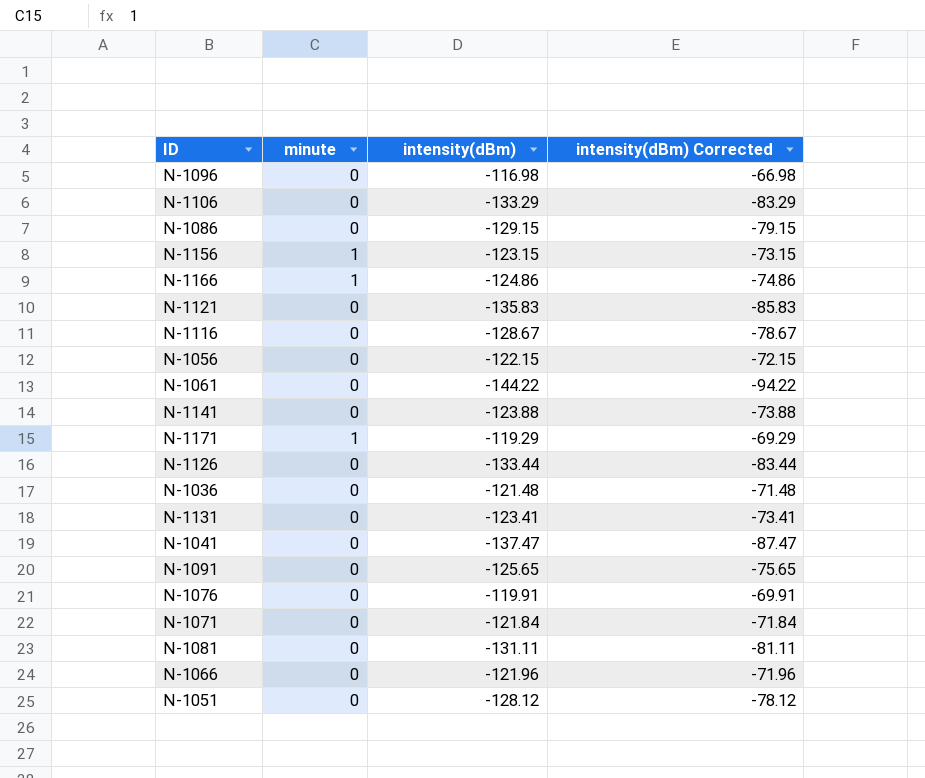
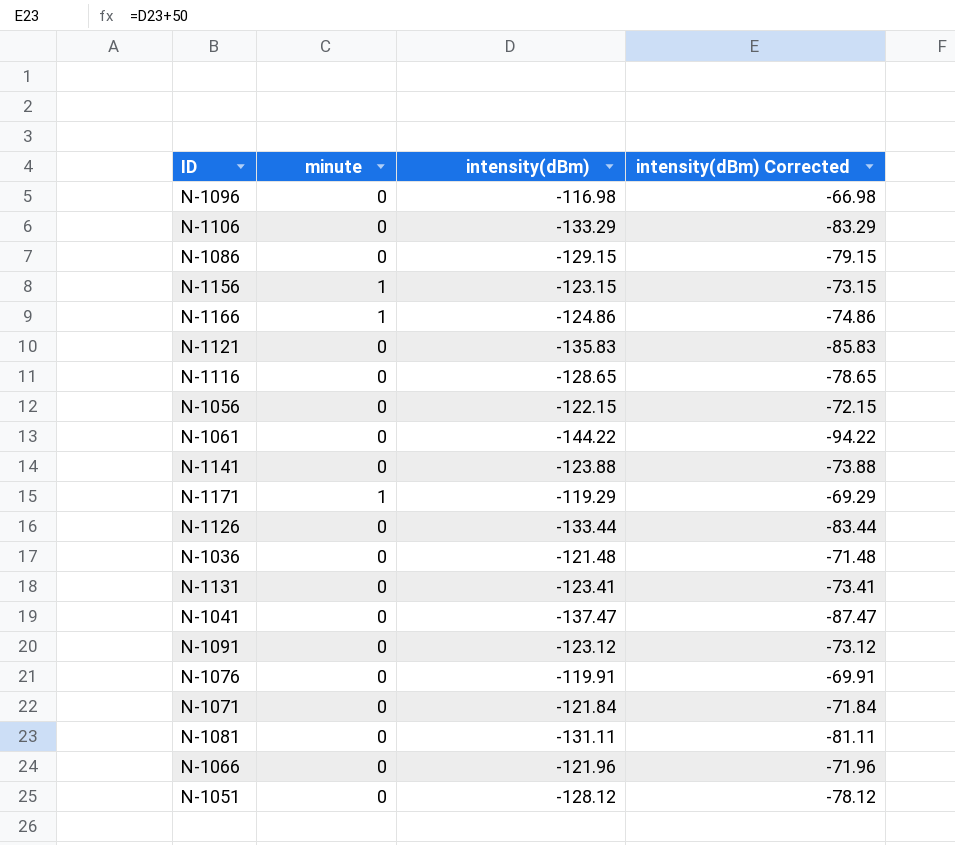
N-1116 | intensity(dBm): -128.67 -> -128.65
N-1116 | intensity(dBm) Corrected: -78.67 -> -78.65
N-1091 | intensity(dBm): -125.65 -> -123.12
N-1091 | intensity(dBm) Corrected: -75.65 -> -73.12

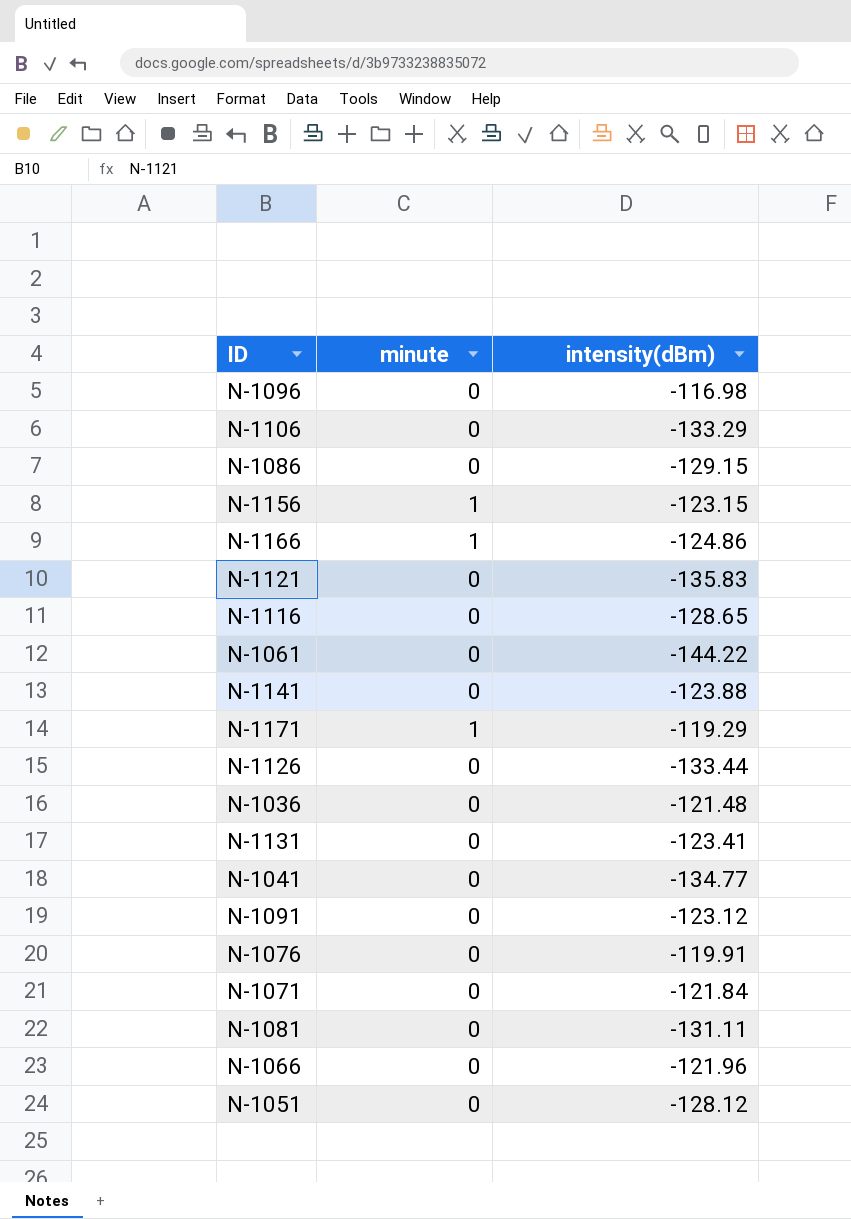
column intensity(dBm) Corrected | formula: [intensity(dBm)] + 50 -> none
row N-1056: 0 | -122.15 | -72.15 -> none
N-1041 | intensity(dBm): -137.47 -> -134.77

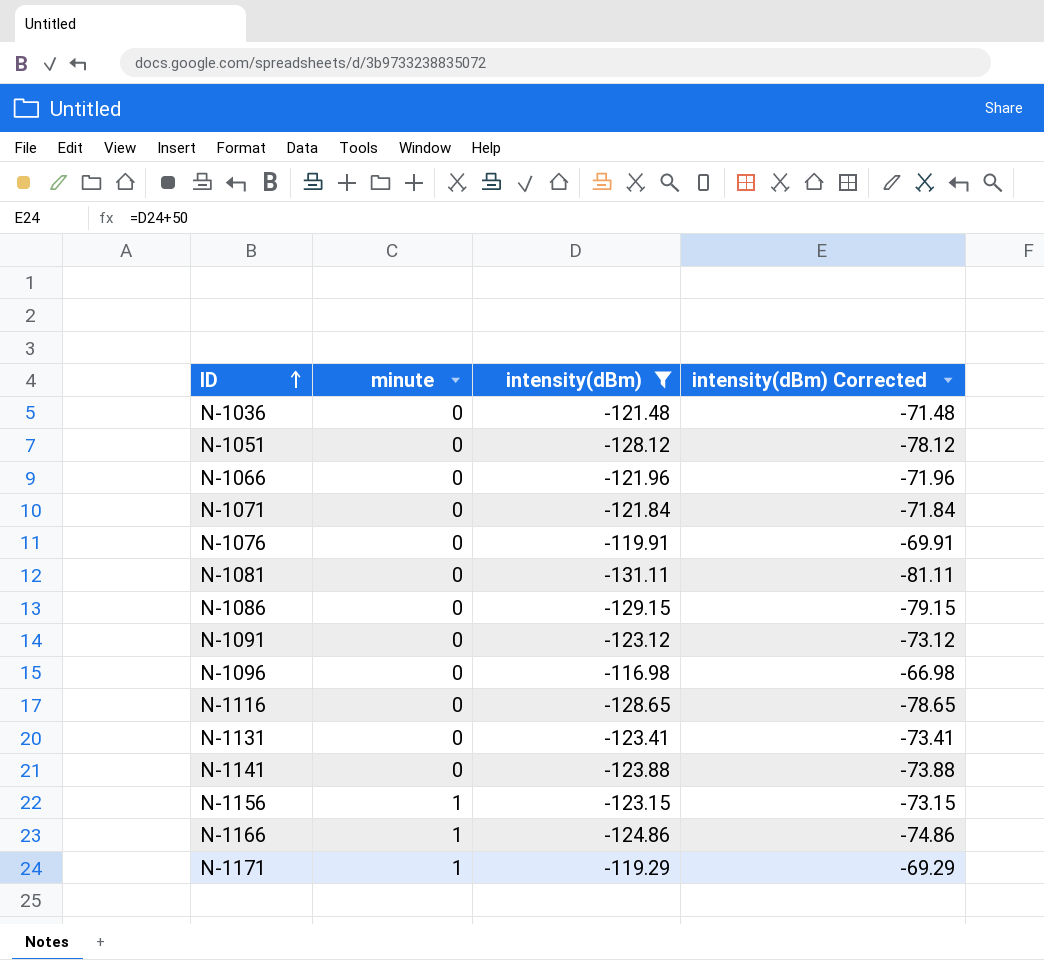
filter: none -> intensity(dBm) >= -131.11
row order: none -> ID ascending
column intensity(dBm) Corrected | formula: none -> [intensity(dBm)] + 50

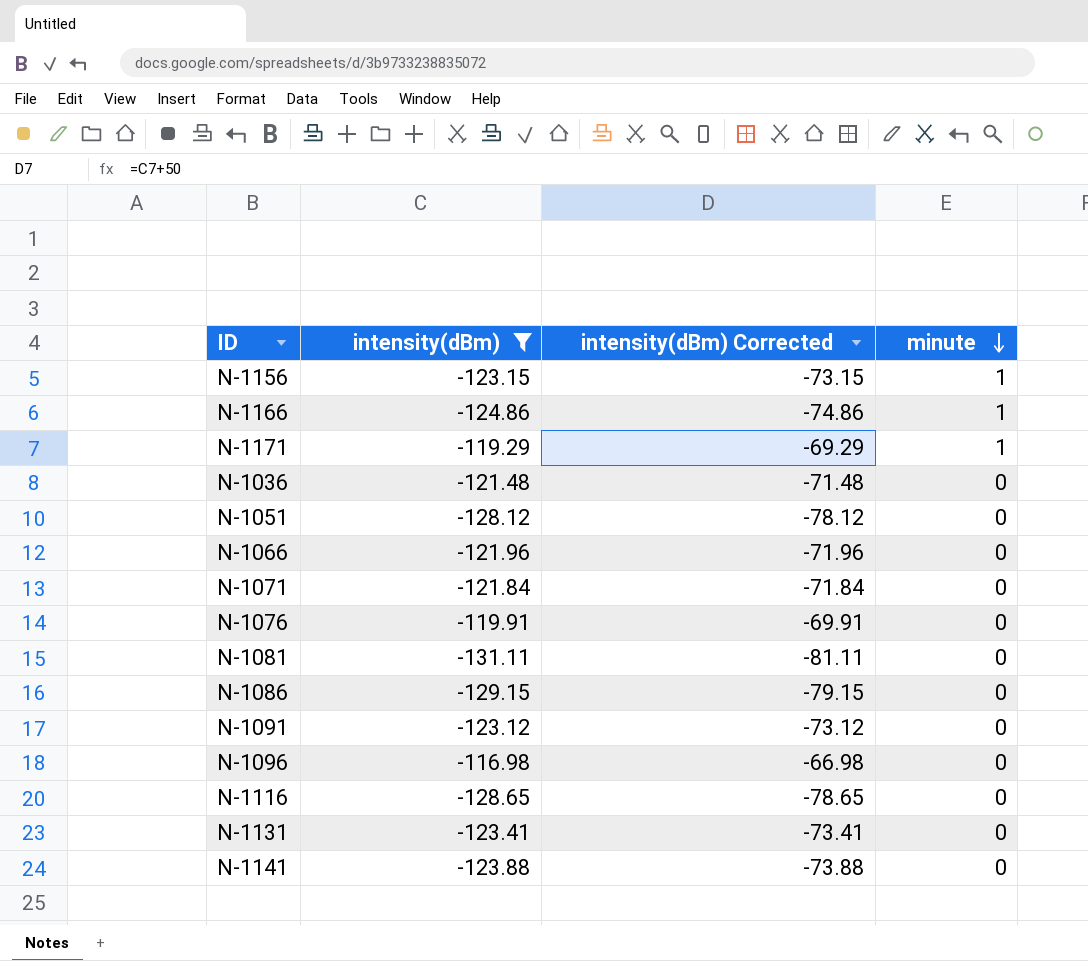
row order: ID ascending -> minute descending
column minute | position: 2 -> 4

